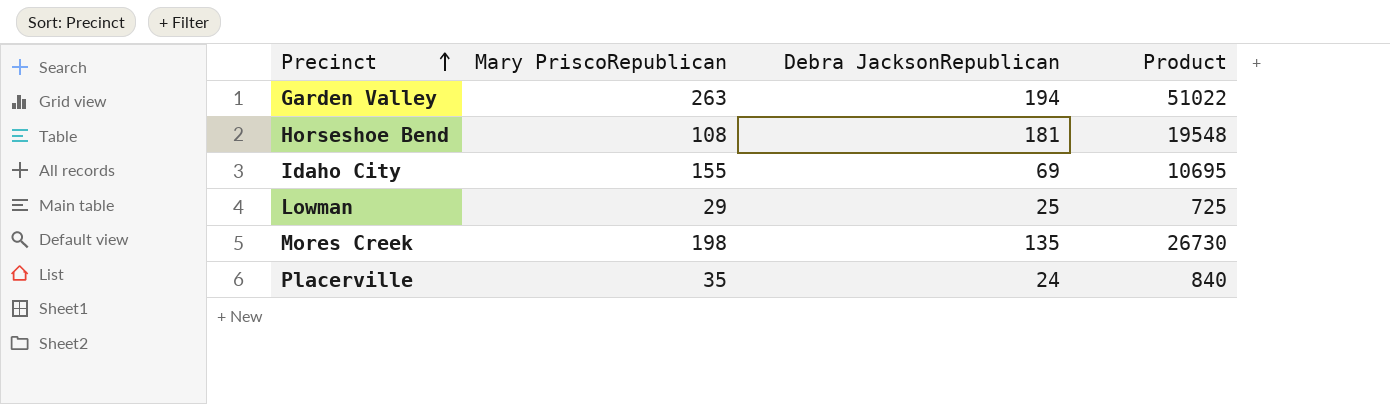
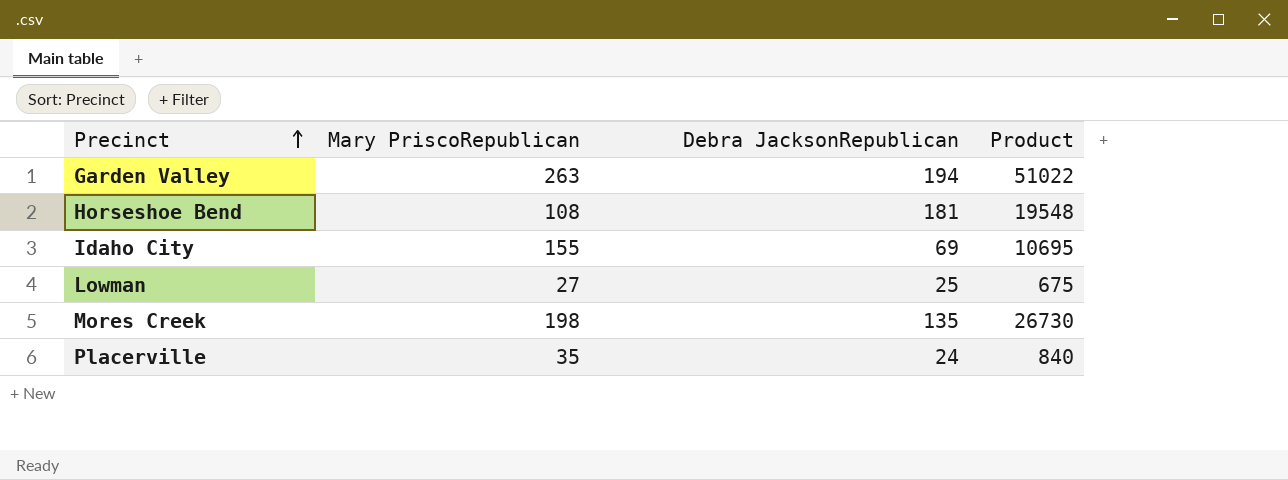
Lowman | Mary PriscoRepublican: 29 -> 27
Lowman | Product: 725 -> 675

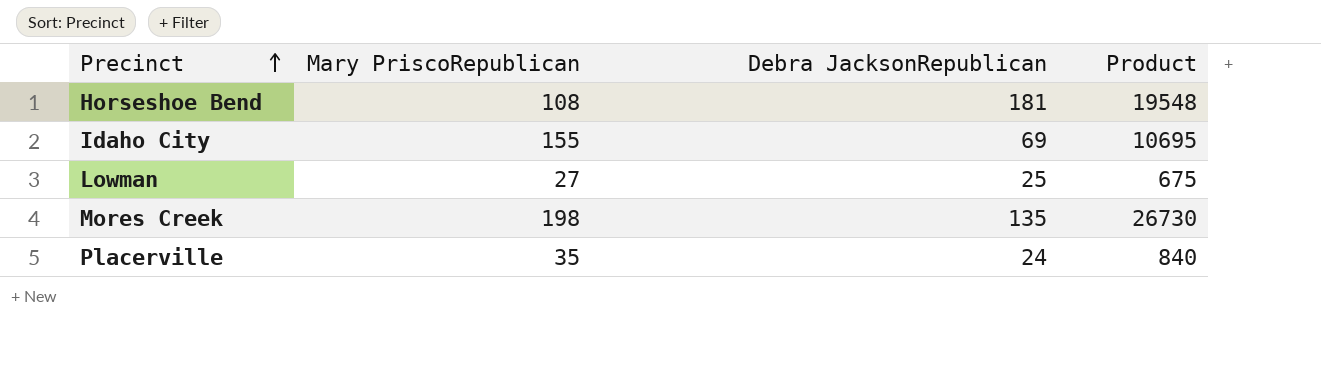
row Garden Valley: 263 | 194 | 51022 -> none

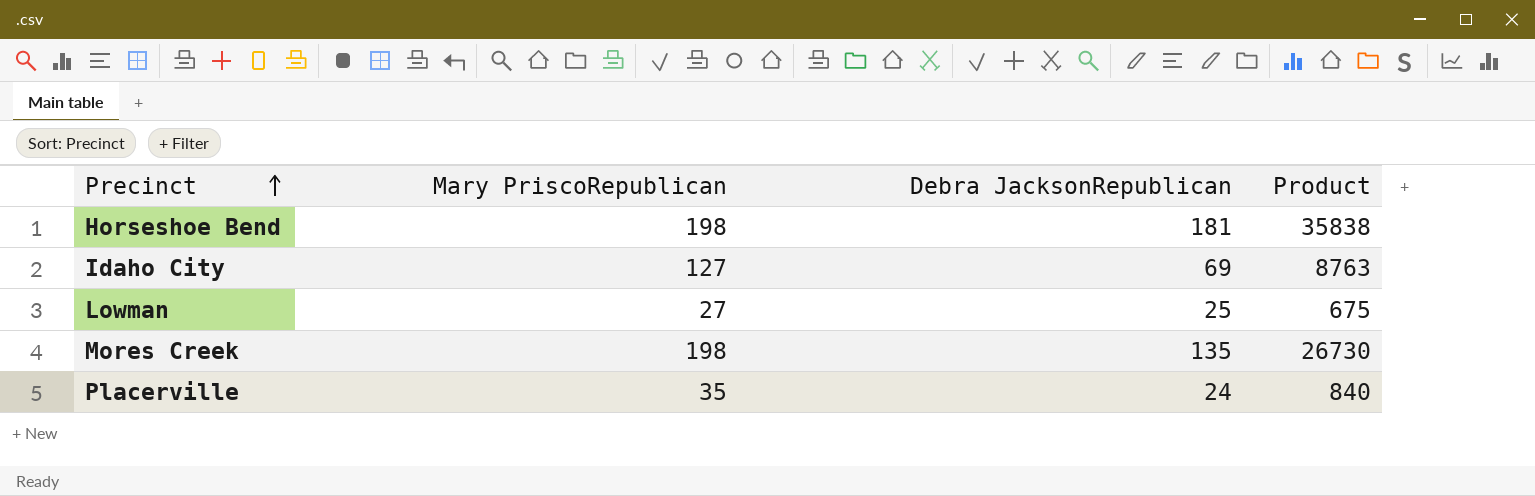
Horseshoe Bend | Mary PriscoRepublican: 108 -> 198
Horseshoe Bend | Product: 19548 -> 35838
Idaho City | Mary PriscoRepublican: 155 -> 127
Idaho City | Product: 10695 -> 8763

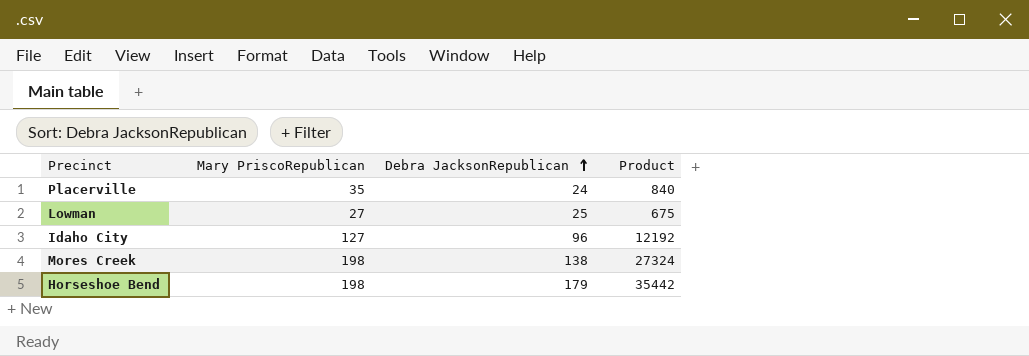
row order: Precinct ascending -> Debra JacksonRepublican ascending
Idaho City | Debra JacksonRepublican: 69 -> 96
Idaho City | Product: 8763 -> 12192
Mores Creek | Debra JacksonRepublican: 135 -> 138
Mores Creek | Product: 26730 -> 27324
Horseshoe Bend | Debra JacksonRepublican: 181 -> 179
Horseshoe Bend | Product: 35838 -> 35442

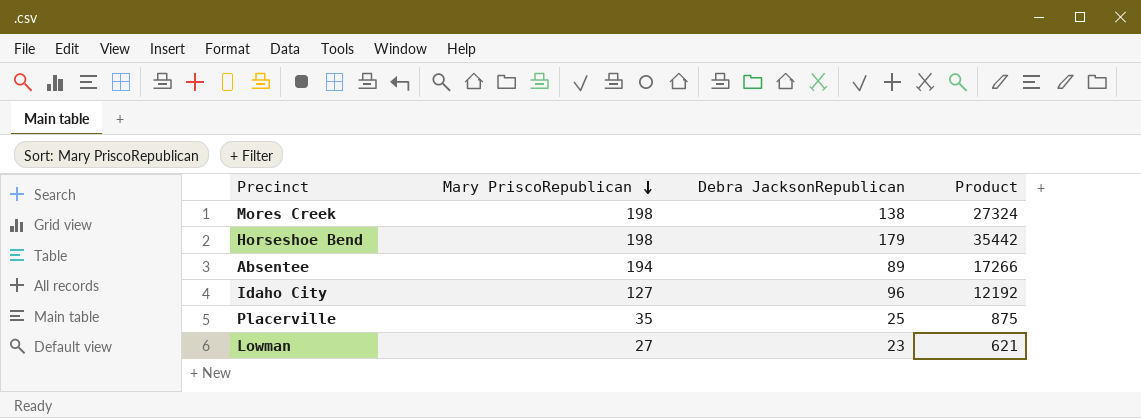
row order: Debra JacksonRepublican ascending -> Mary PriscoRepublican descending
row Absentee: none -> 194 | 89 | 17266
Placerville | Debra JacksonRepublican: 24 -> 25
Placerville | Product: 840 -> 875
Lowman | Debra JacksonRepublican: 25 -> 23
Lowman | Product: 675 -> 621

